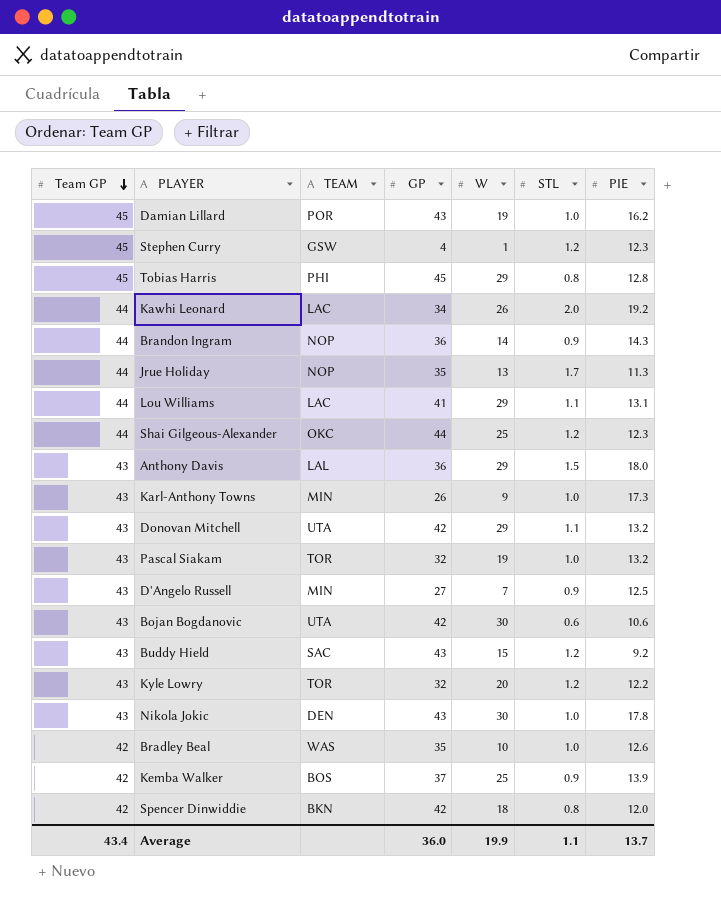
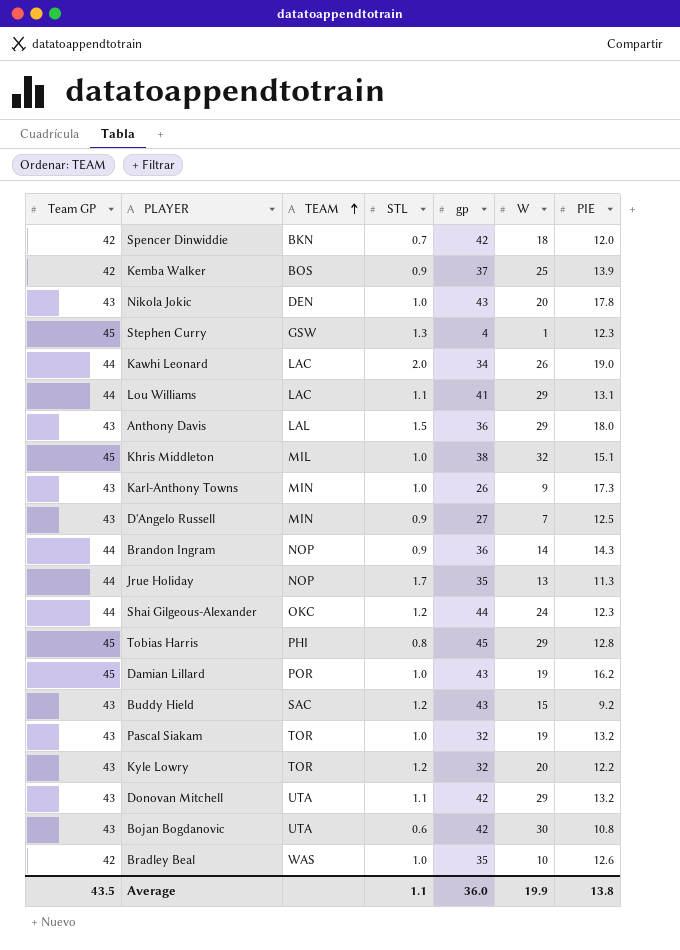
row order: Team GP descending -> TEAM ascending
column STL | position: 6 -> 4
column name: GP -> gp
Spencer Dinwiddie | STL: 0.8 -> 0.7
Nikola Jokic | W: 30 -> 20
Stephen Curry | STL: 1.2 -> 1.3
Kawhi Leonard | PIE: 19.2 -> 19.0
row Khris Middleton: none -> 45 | MIL | 1.0 | 38 | 32 | 15.1
Shai Gilgeous-Alexander | W: 25 -> 24
Bojan Bogdanovic | PIE: 10.6 -> 10.8
Average | Team GP: 43.4 -> 43.5
Average | PIE: 13.7 -> 13.8

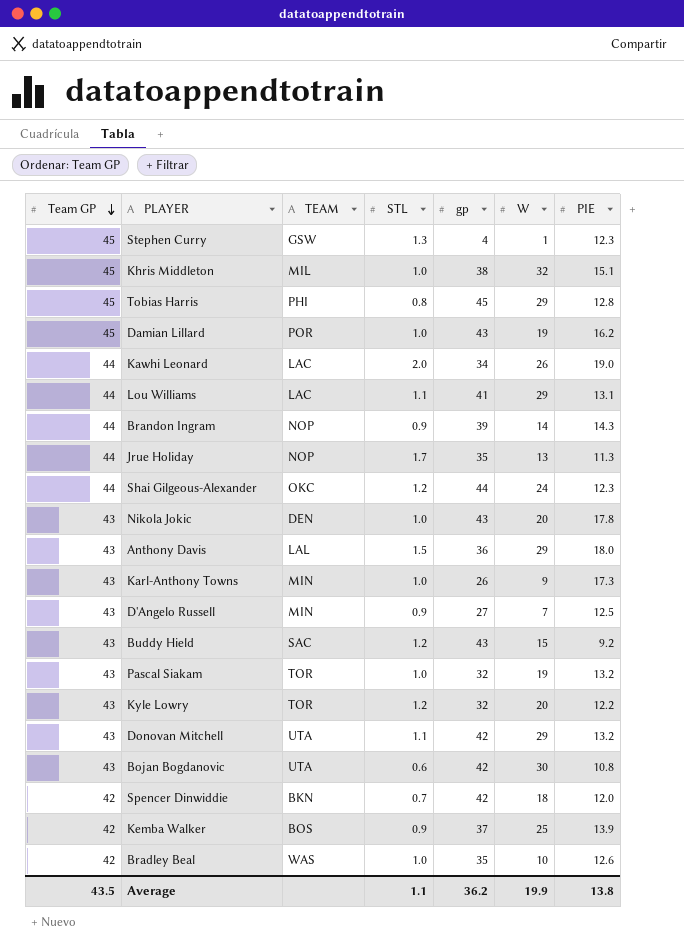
row order: TEAM ascending -> Team GP descending
Brandon Ingram | gp: 36 -> 39
Average | gp: 36.0 -> 36.2

